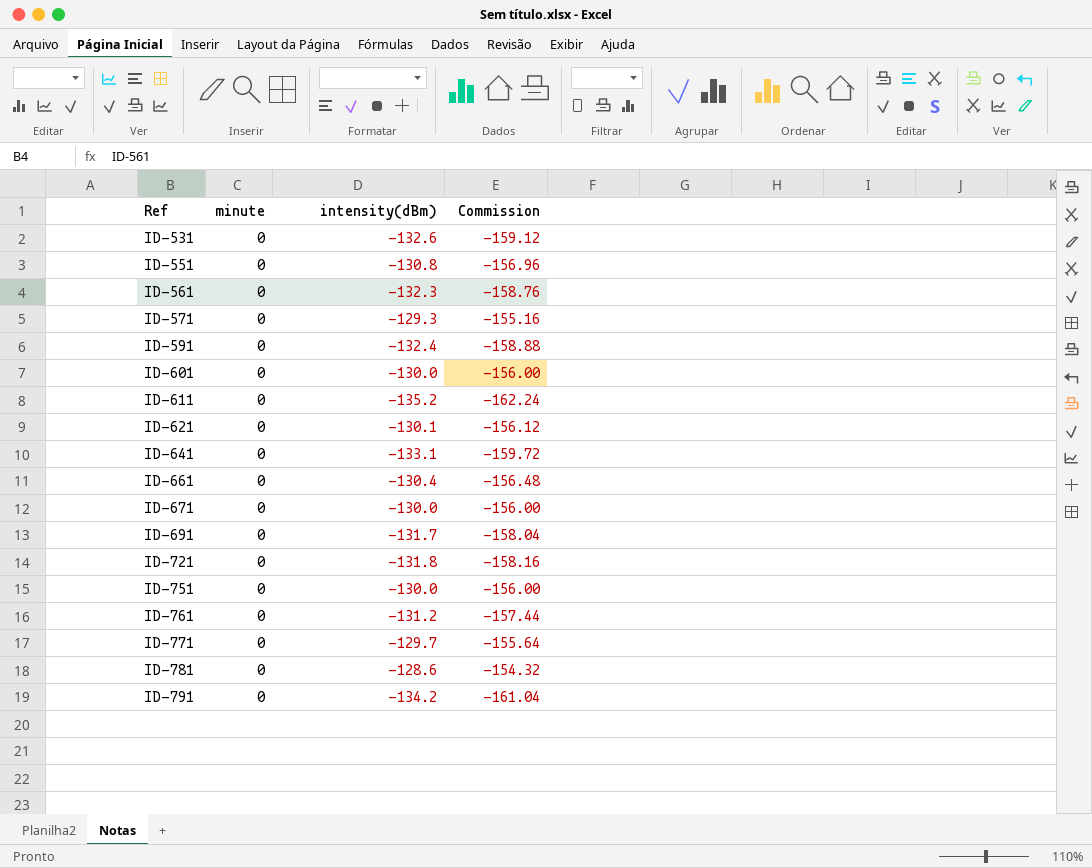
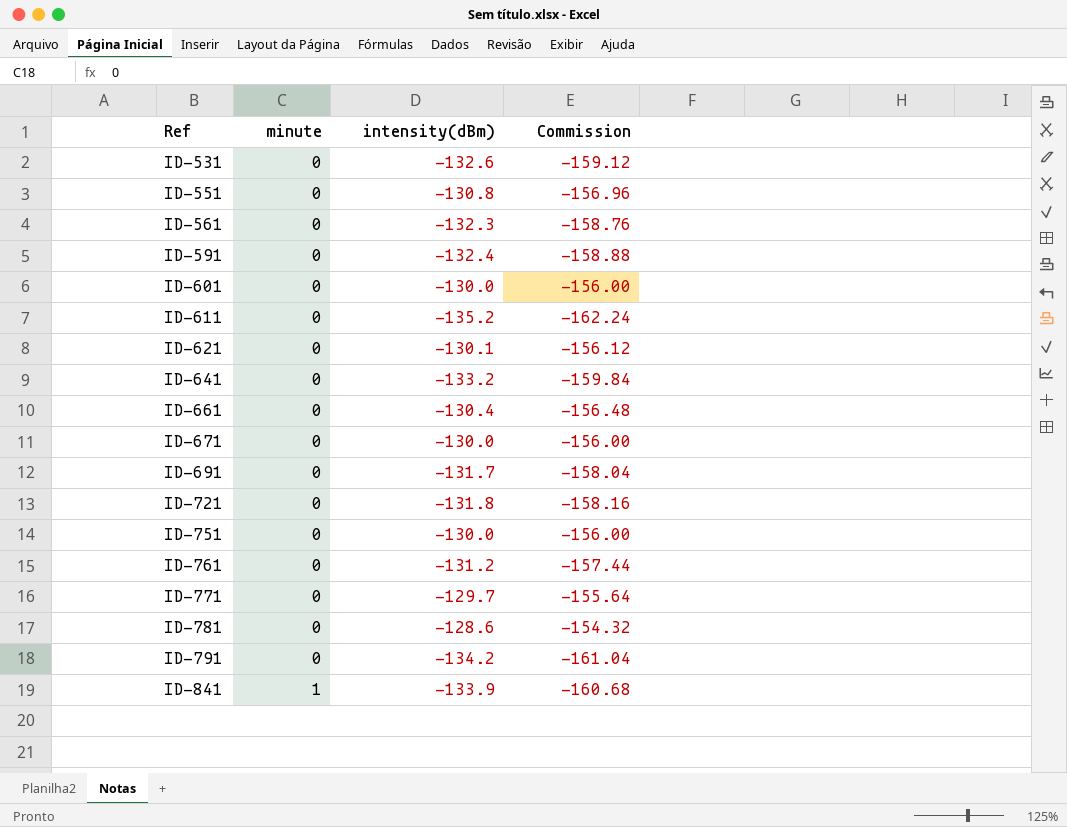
row ID-571: 0 | -129.3 | -155.16 -> none
ID-641 | intensity(dBm): -133.1 -> -133.2
ID-641 | Commission: -159.72 -> -159.84
row ID-841: none -> 1 | -133.9 | -160.68

